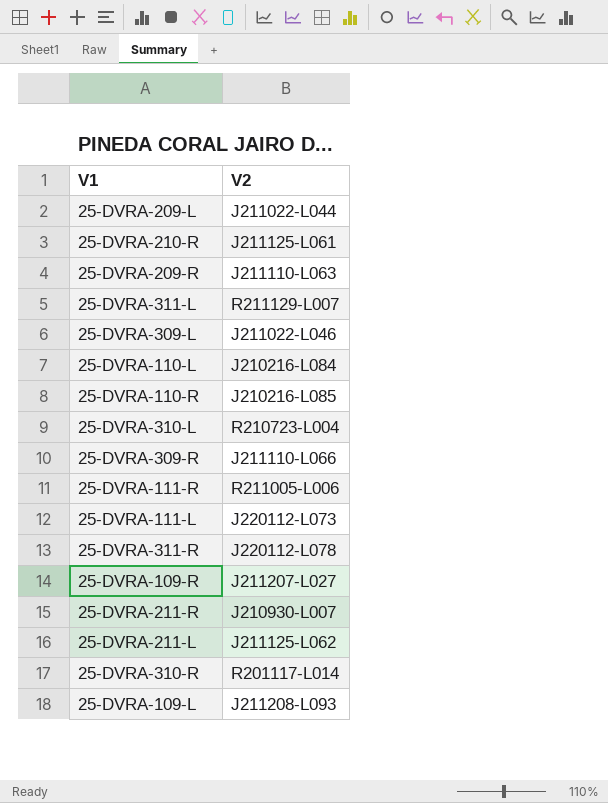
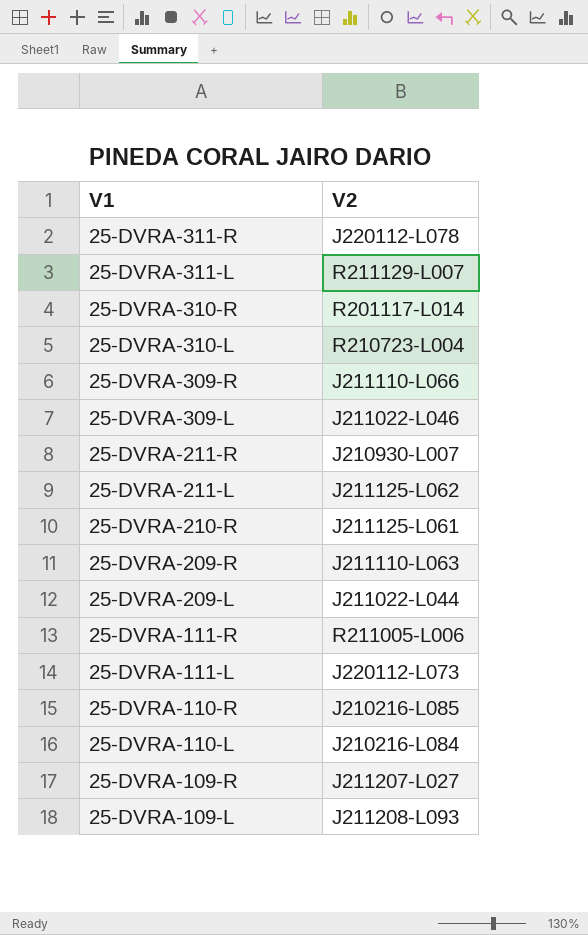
row order: none -> V1 descending

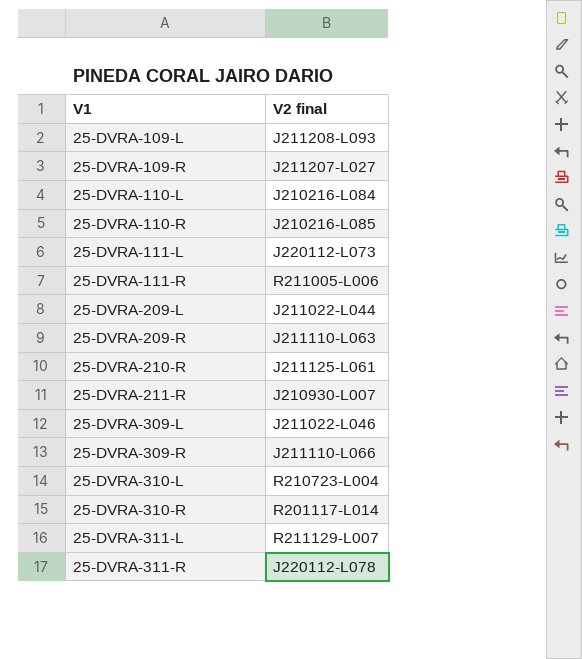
row order: V1 descending -> V1 ascending
column name: V2 -> V2 final
row 25-DVRA-211-L: J211125-L062 -> none

